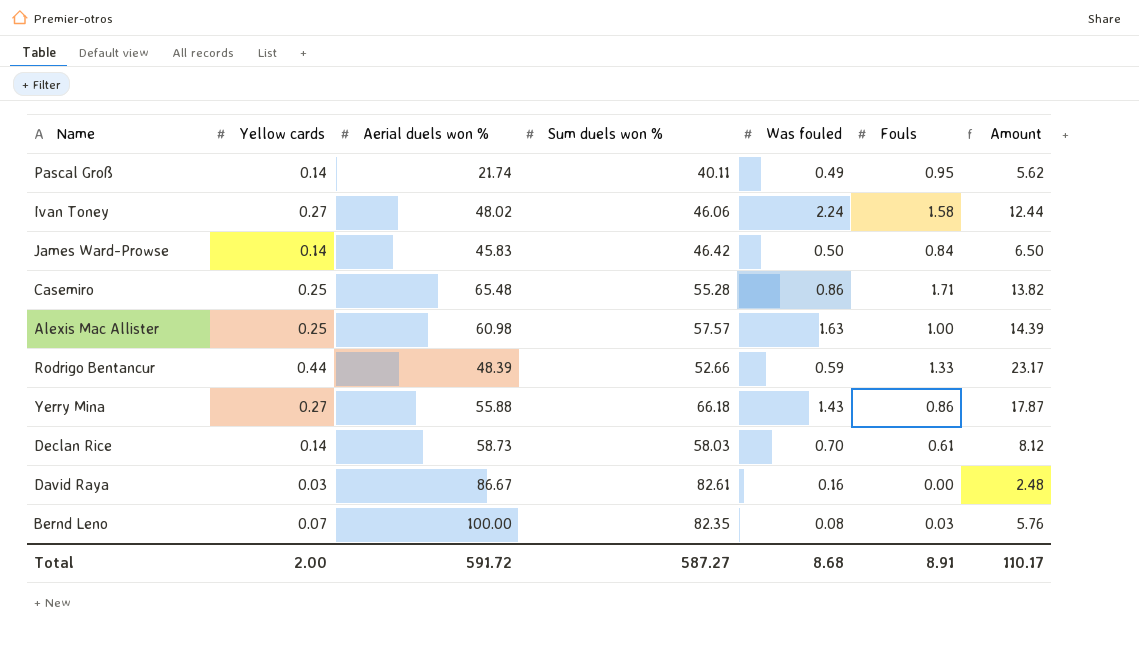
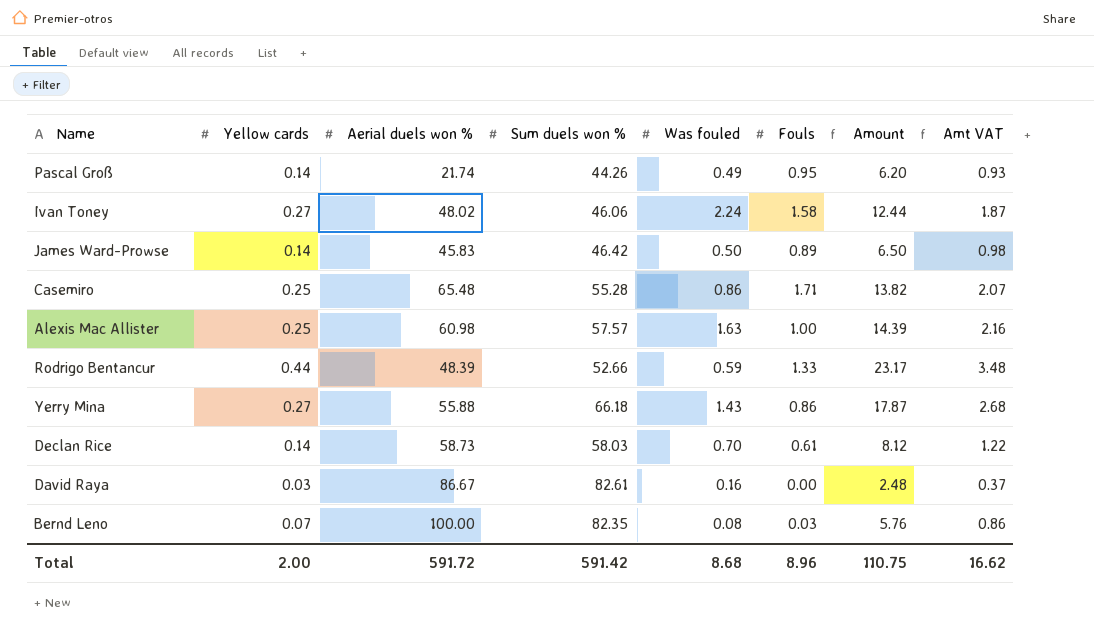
column Amt VAT | formula: none -> [Amount] * 0.15
Pascal Groß | Sum duels won %: 40.11 -> 44.26
Pascal Groß | Amount: 5.62 -> 6.20
James Ward-Prowse | Fouls: 0.84 -> 0.89
Total | Sum duels won %: 587.27 -> 591.42
Total | Fouls: 8.91 -> 8.96
Total | Amount: 110.17 -> 110.75

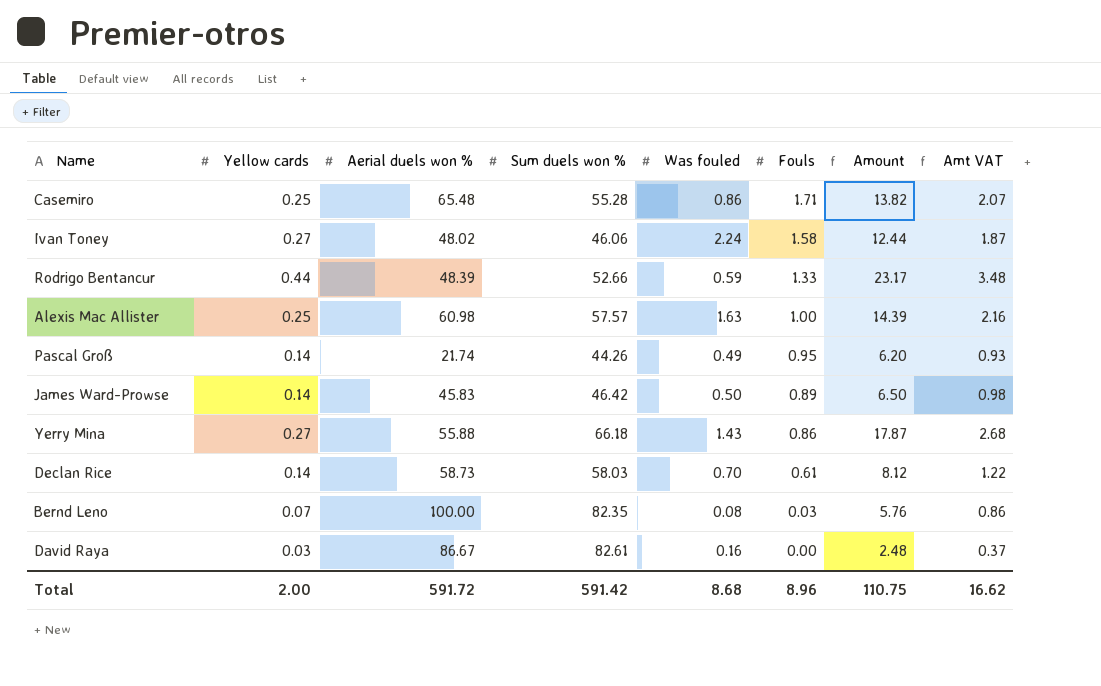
row order: none -> Fouls descending

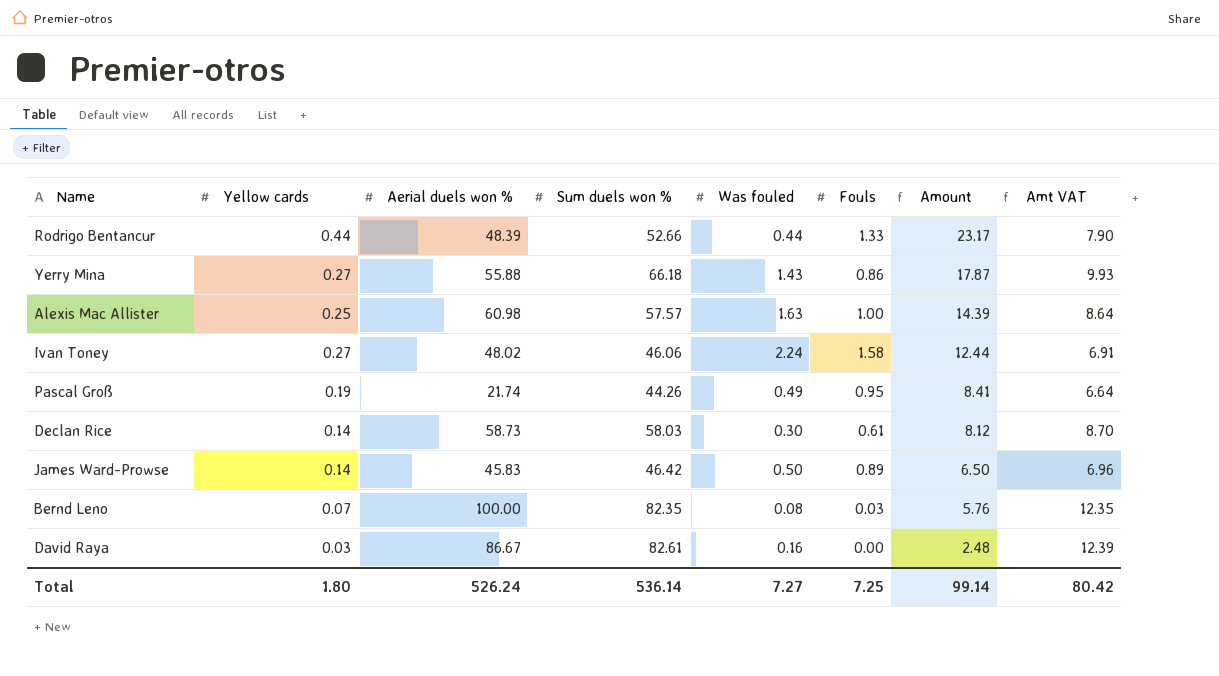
row order: Fouls descending -> Amount descending
column Amt VAT | formula: [Amount] * 0.15 -> [Sum duels won %] * 0.15
row Casemiro: 0.25 | 65.48 | 55.28 | 0.86 | 1.71 | 13.82 | 2.07 -> none
Rodrigo Bentancur | Was fouled: 0.59 -> 0.44
Pascal Groß | Yellow cards: 0.14 -> 0.19
Pascal Groß | Amount: 6.20 -> 8.41
Declan Rice | Was fouled: 0.70 -> 0.30
Total | Yellow cards: 2.00 -> 1.80
Total | Aerial duels won %: 591.72 -> 526.24
Total | Sum duels won %: 591.42 -> 536.14
Total | Was fouled: 8.68 -> 7.27
Total | Fouls: 8.96 -> 7.25
Total | Amount: 110.75 -> 99.14
Total | Amt VAT: 16.62 -> 80.42

